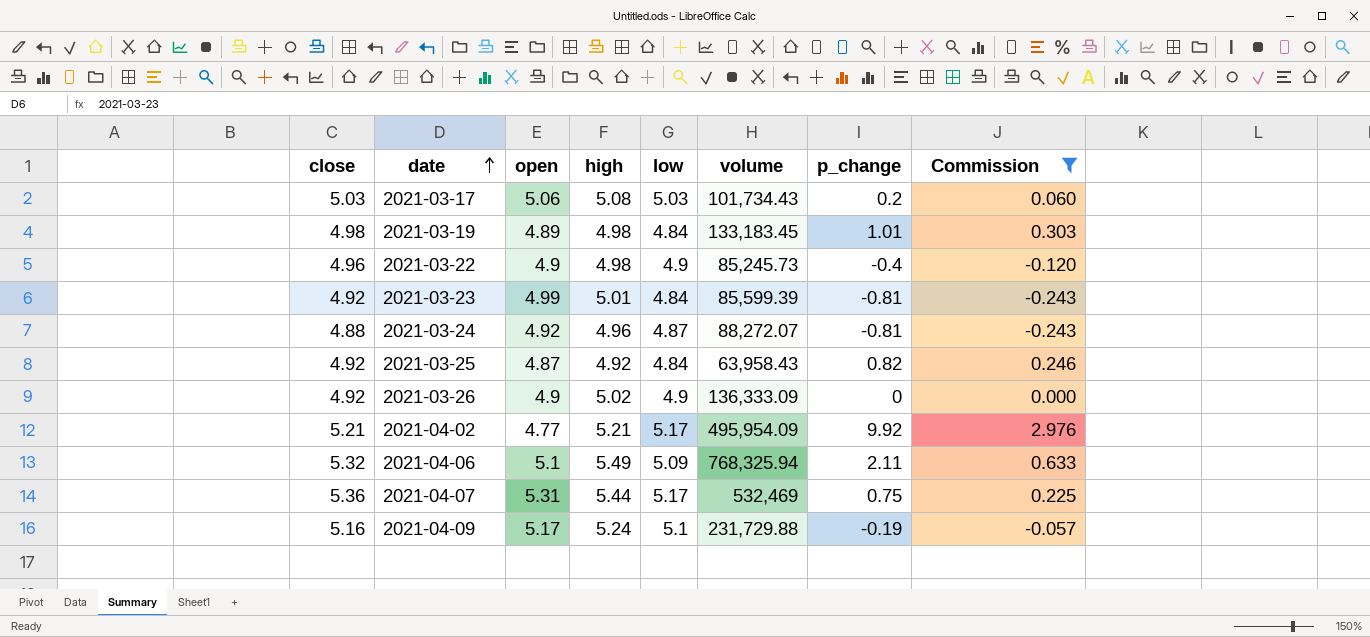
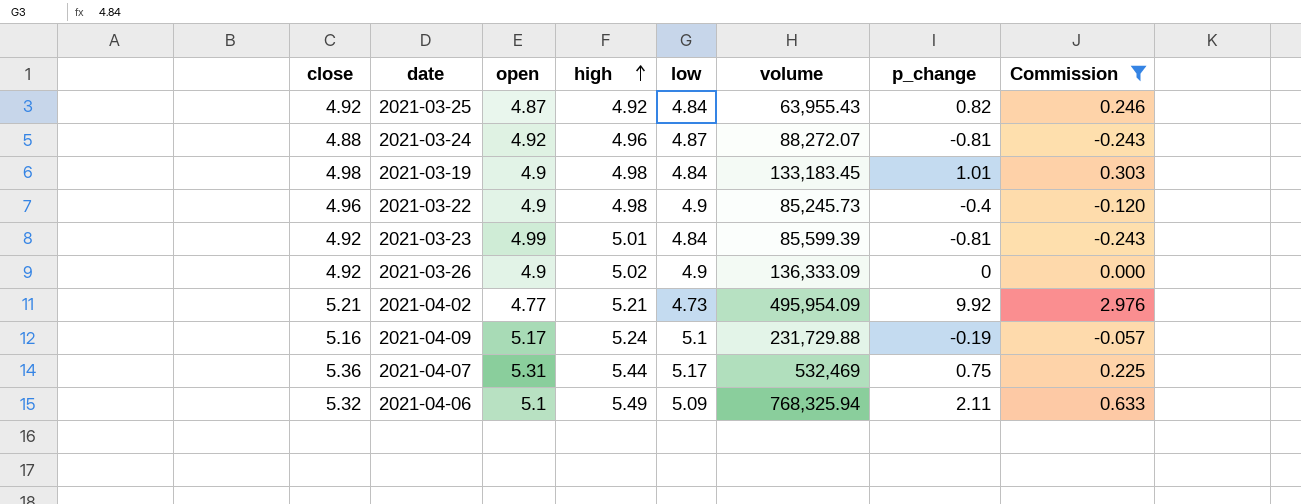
row order: date ascending -> high ascending
row 2021-03-17: 5.03 | 5.06 | 5.08 | 5.03 | 101,734.43 | 0.2 | 0.060 -> none
2021-03-25 | volume: 63,958.43 -> 63,955.43
2021-03-19 | open: 4.89 -> 4.9
2021-04-02 | low: 5.17 -> 4.73

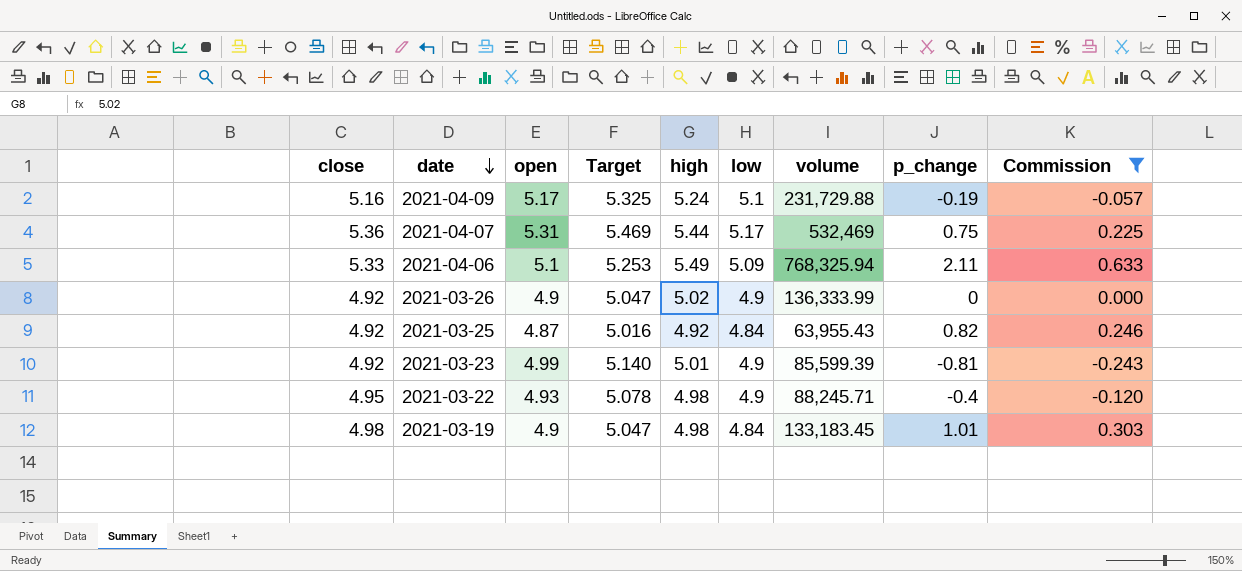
row order: high ascending -> date descending
column Target | formula: none -> [open] * 1.03
row 2021-03-24: 4.88 | 4.92 | 4.96 | 4.87 | 88,272.07 | -0.81 | -0.243 -> none
row 2021-04-02: 5.21 | 4.77 | 5.21 | 4.73 | 495,954.09 | 9.92 | 2.976 -> none
2021-04-06 | close: 5.32 -> 5.33
2021-03-26 | volume: 136,333.09 -> 136,333.99
2021-03-23 | low: 4.84 -> 4.9
2021-03-22 | close: 4.96 -> 4.95
2021-03-22 | open: 4.9 -> 4.93
2021-03-22 | volume: 85,245.73 -> 88,245.71

